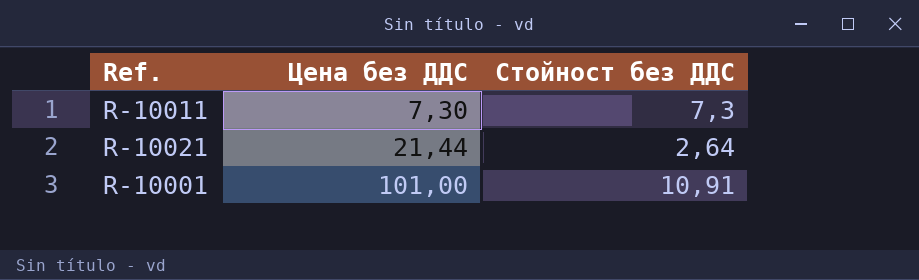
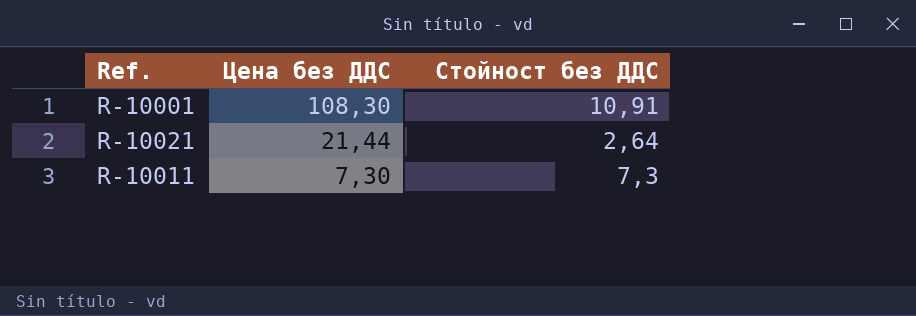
row order: Цена без ДДС ascending -> Цена без ДДС descending
R-10001 | Цена без ДДС: 101,00 -> 108,30

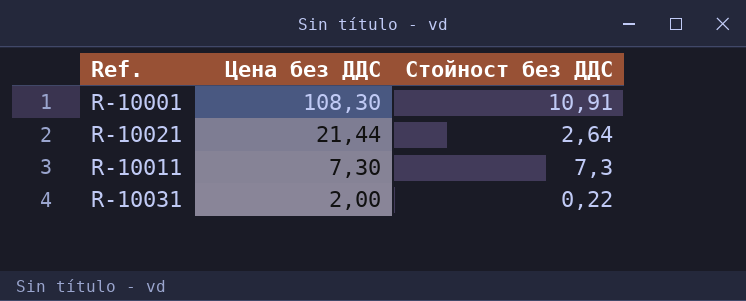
row R-10031: none -> 2,00 | 0,22

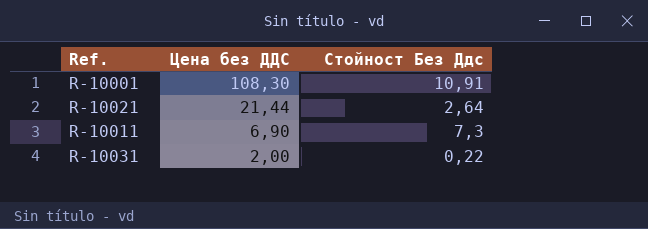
column name: Стойност без ДДС -> Стойност Без Ддс
R-10011 | Цена без ДДС: 7,30 -> 6,90

